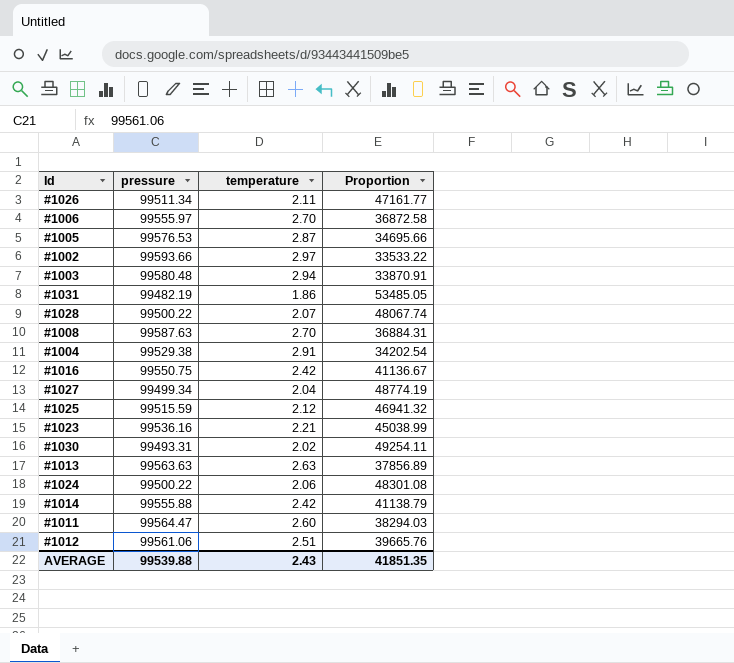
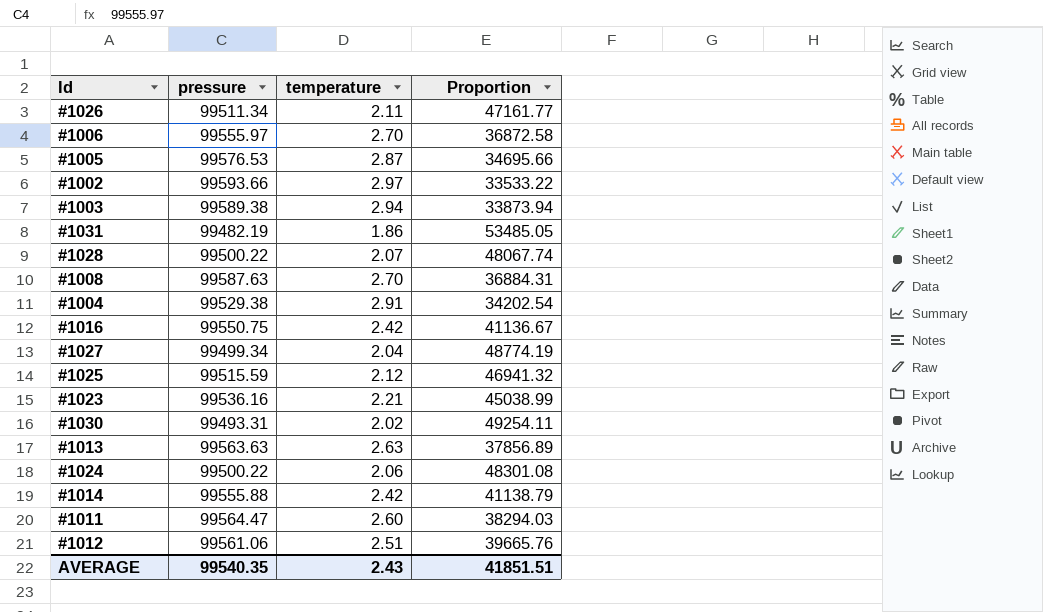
#1003 | pressure: 99580.48 -> 99589.38
#1003 | Proportion: 33870.91 -> 33873.94
AVERAGE | pressure: 99539.88 -> 99540.35
AVERAGE | Proportion: 41851.35 -> 41851.51

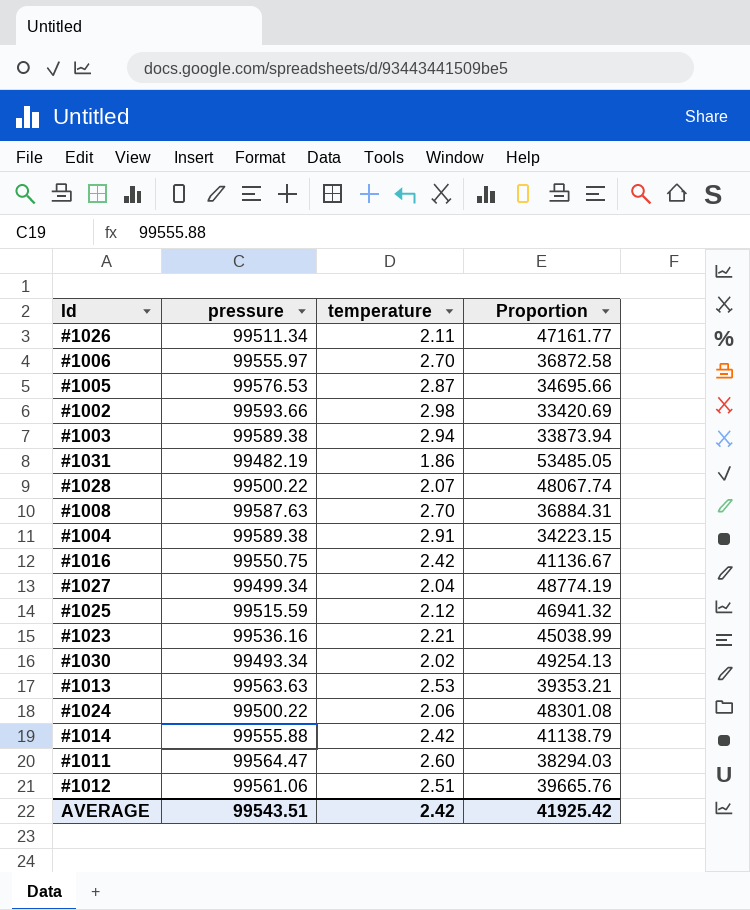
#1002 | temperature: 2.97 -> 2.98
#1002 | Proportion: 33533.22 -> 33420.69
#1004 | pressure: 99529.38 -> 99589.38
#1004 | Proportion: 34202.54 -> 34223.15
#1030 | pressure: 99493.31 -> 99493.34
#1030 | Proportion: 49254.11 -> 49254.13
#1013 | temperature: 2.63 -> 2.53
#1013 | Proportion: 37856.89 -> 39353.21
AVERAGE | pressure: 99540.35 -> 99543.51
AVERAGE | temperature: 2.43 -> 2.42
AVERAGE | Proportion: 41851.51 -> 41925.42

